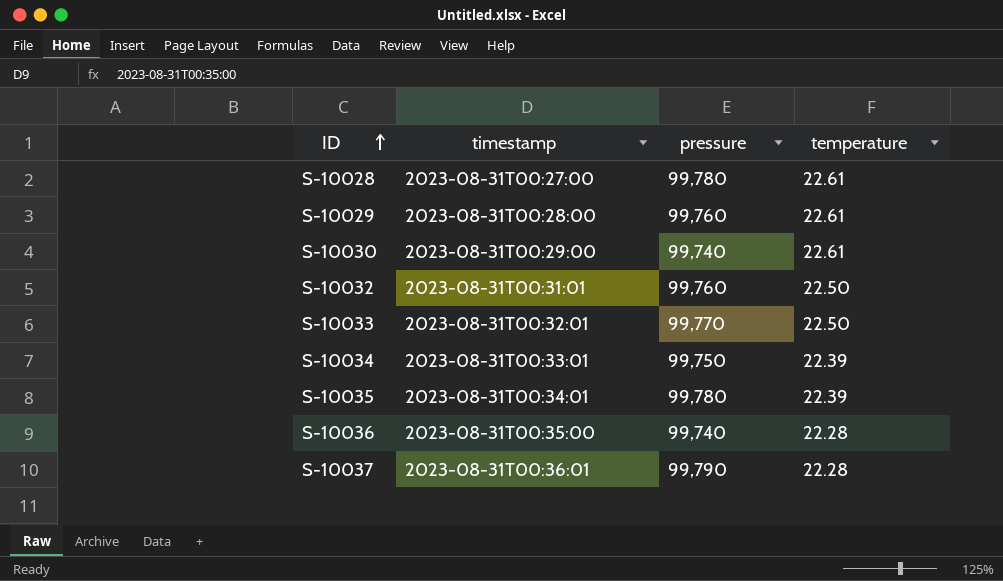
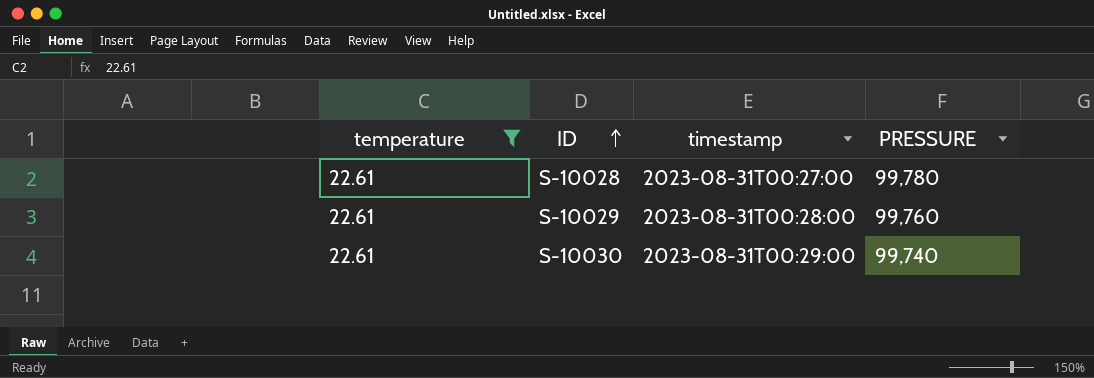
filter: none -> temperature = 22.61
column temperature | position: 4 -> 1
column name: pressure -> PRESSURE

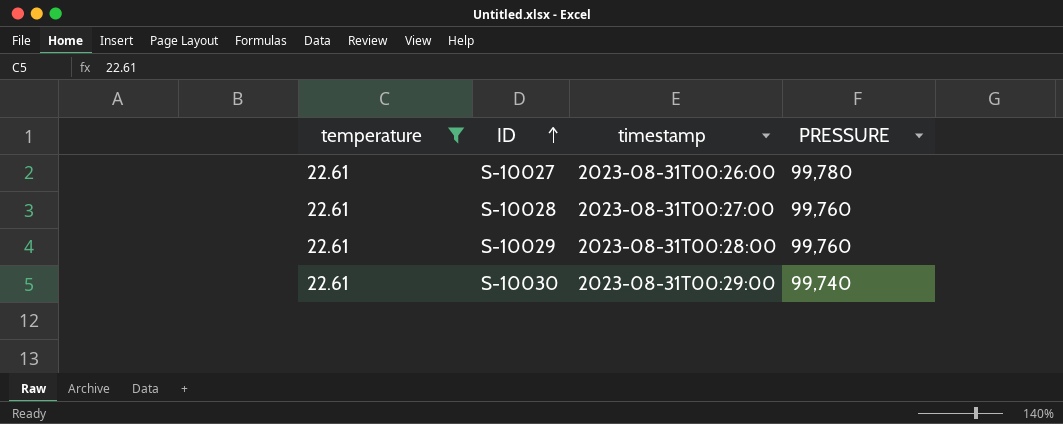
row S-10027: none -> 22.61 | 2023-08-31T00:26:00 | 99,780
S-10028 | PRESSURE: 99,780 -> 99,760

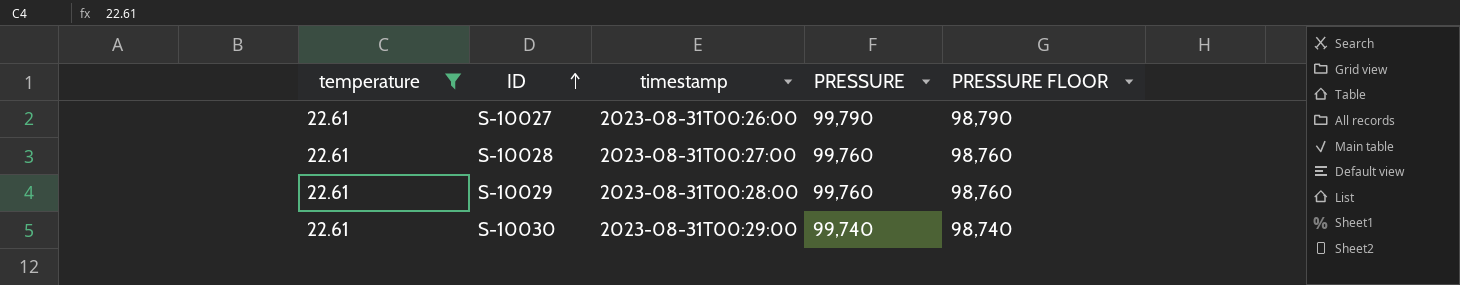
column PRESSURE FLOOR | formula: none -> [PRESSURE] - 1000
S-10027 | PRESSURE: 99,780 -> 99,790

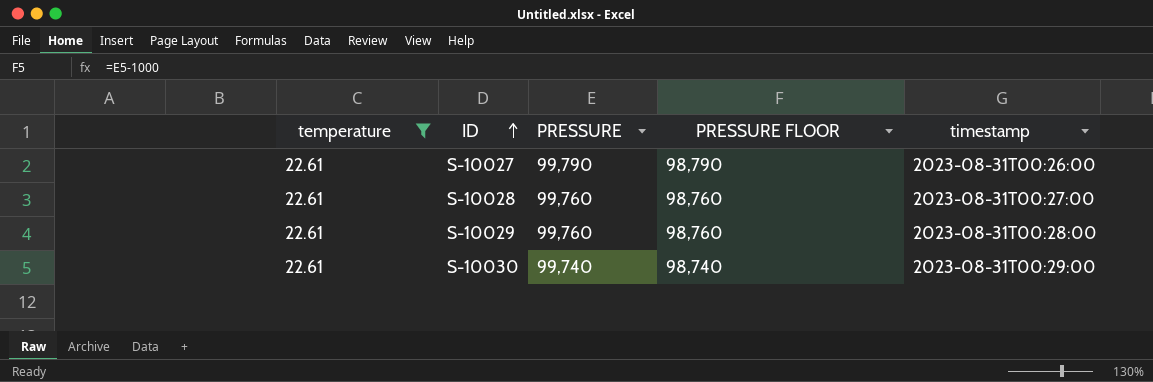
column timestamp | position: 3 -> 5

